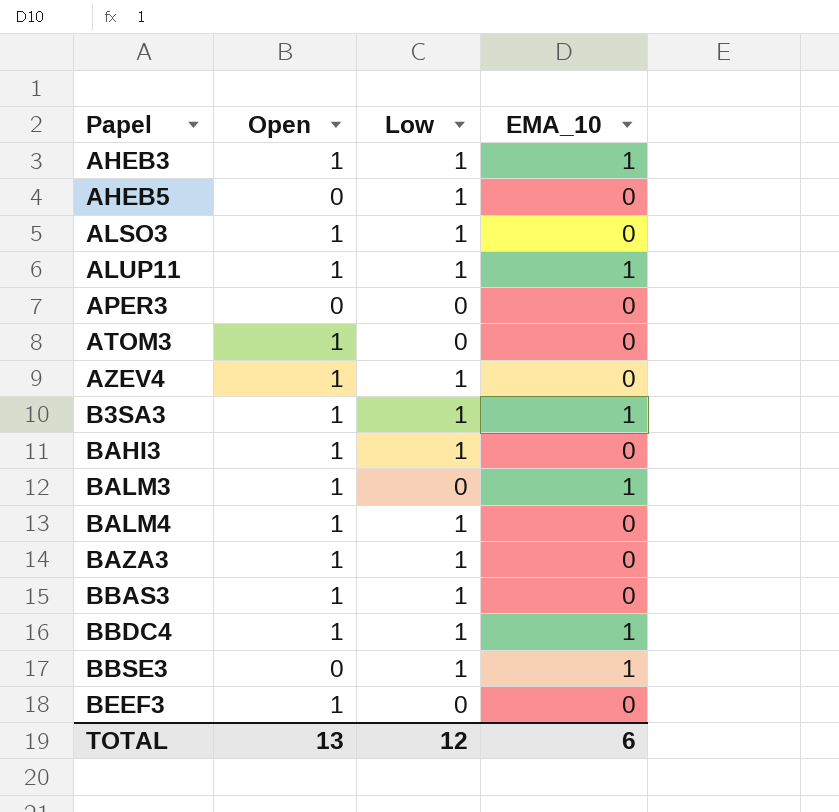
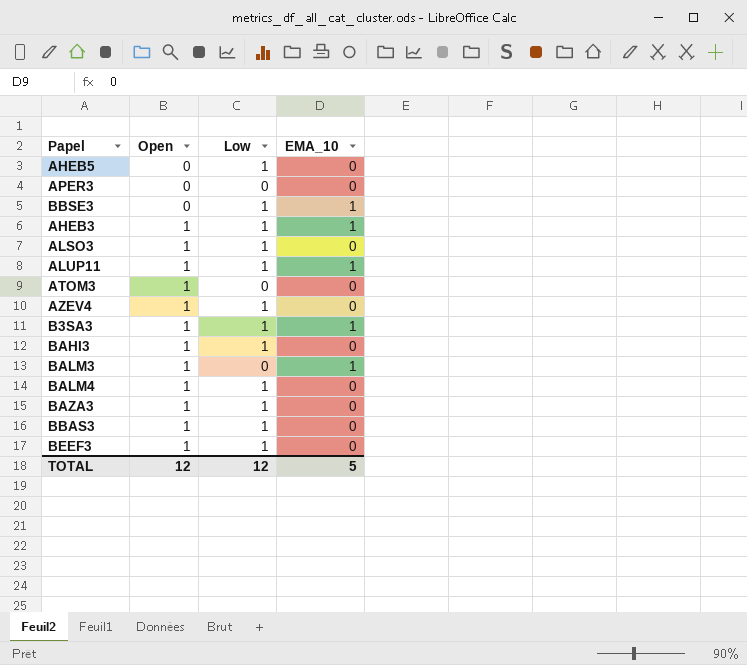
row order: Papel ascending -> Open ascending
row BBDC4: 1 | 1 | 1 -> none
BEEF3 | Low: 0 -> 1
TOTAL | Open: 13 -> 12
TOTAL | EMA_10: 6 -> 5

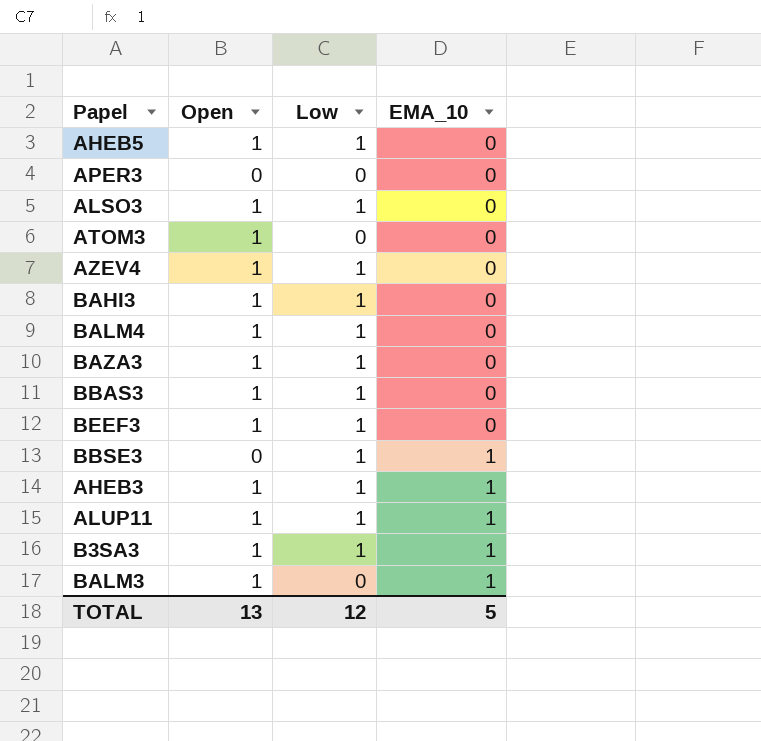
row order: Open ascending -> EMA_10 ascending
AHEB5 | Open: 0 -> 1
TOTAL | Open: 12 -> 13

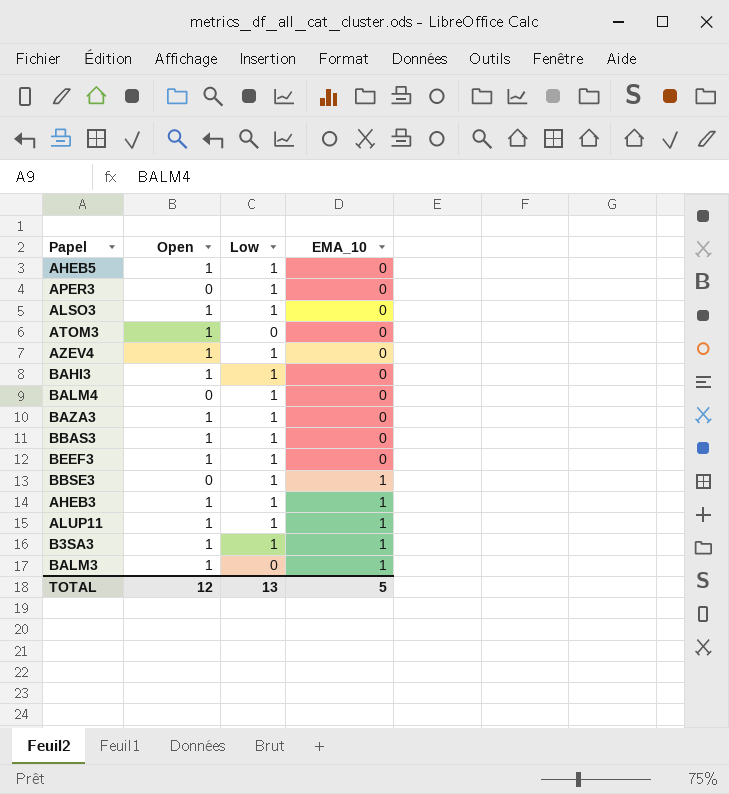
APER3 | Low: 0 -> 1
BALM4 | Open: 1 -> 0
TOTAL | Open: 13 -> 12
TOTAL | Low: 12 -> 13

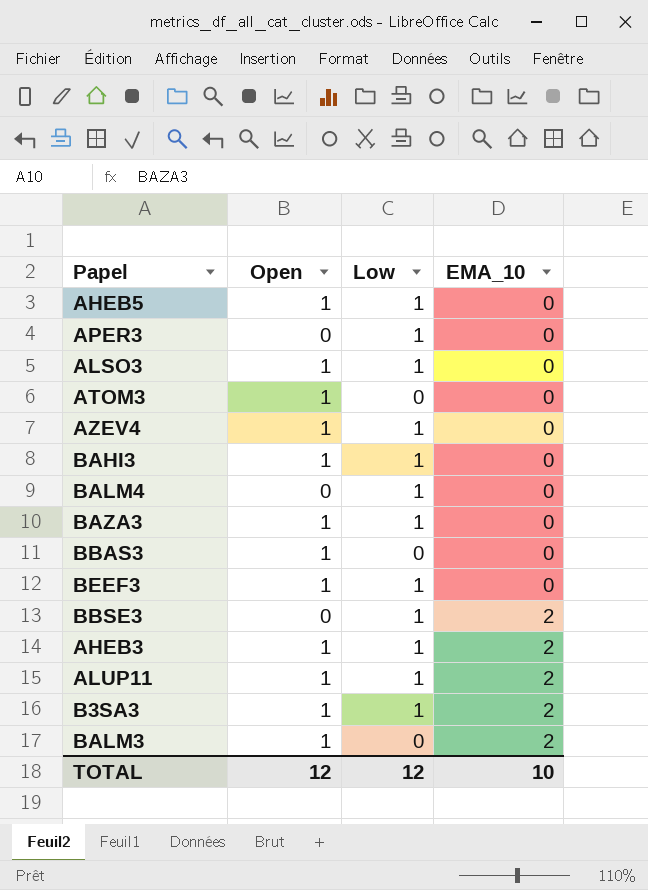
BBAS3 | Low: 1 -> 0
BBSE3 | EMA_10: 1 -> 2
AHEB3 | EMA_10: 1 -> 2
ALUP11 | EMA_10: 1 -> 2
B3SA3 | EMA_10: 1 -> 2
BALM3 | EMA_10: 1 -> 2
TOTAL | Low: 13 -> 12
TOTAL | EMA_10: 5 -> 10

